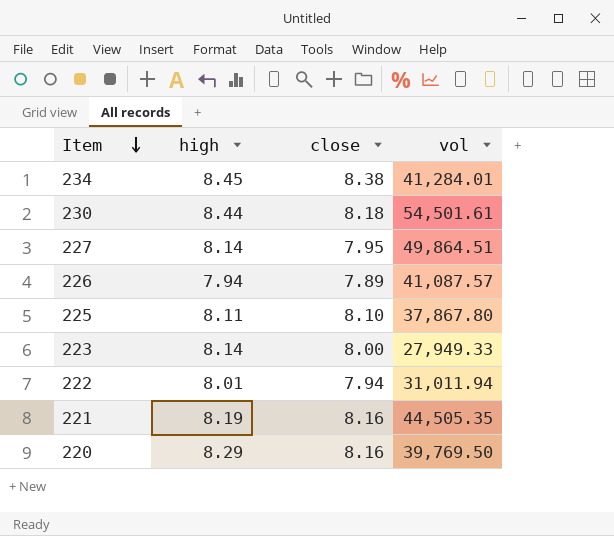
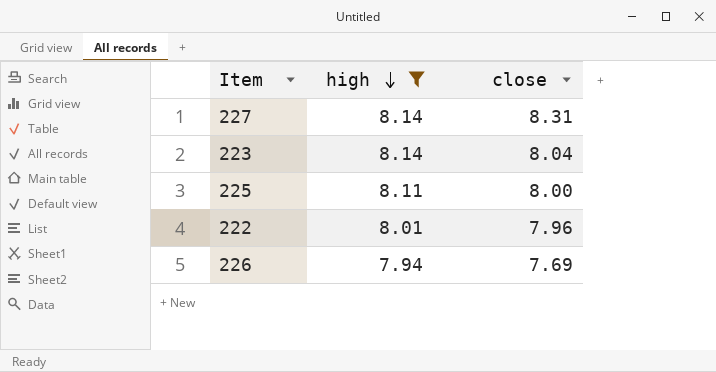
filter: none -> high <= 8.14
row order: Item descending -> high descending
column vol | position: 4 -> none
227 | close: 7.95 -> 8.31
223 | close: 8.00 -> 8.04
225 | close: 8.10 -> 8.00
222 | close: 7.94 -> 7.96
226 | close: 7.89 -> 7.69

